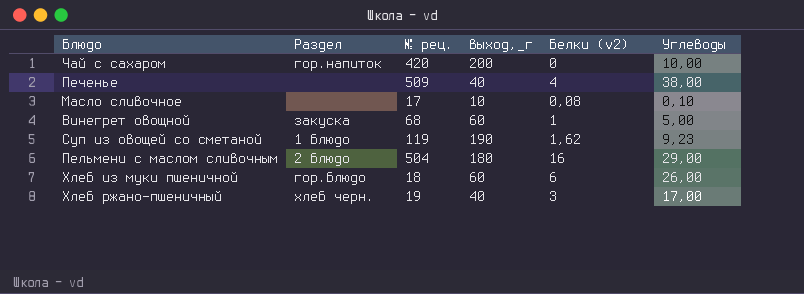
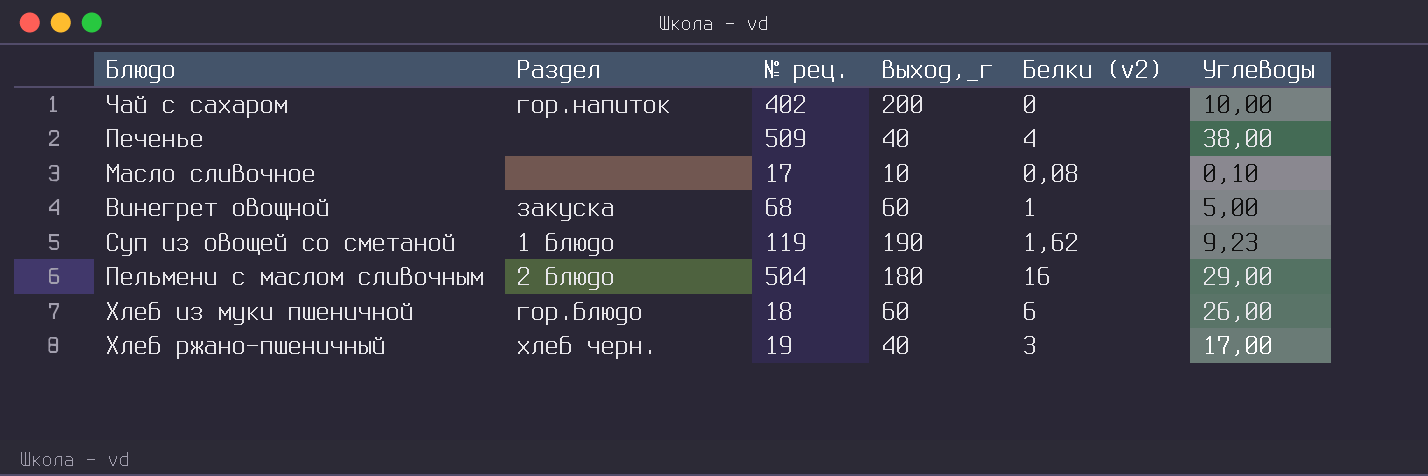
Чай с сахаром | № рец.: 420 -> 402

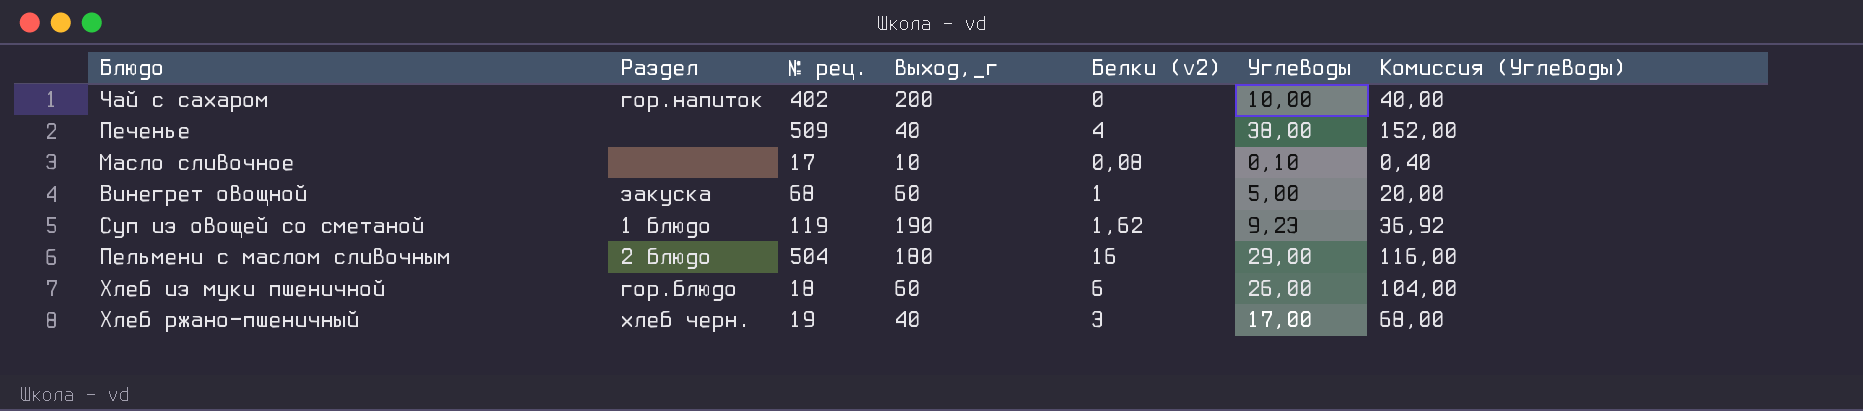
column Комиссия (Углеводы) | formula: none -> [Углеводы] * 4

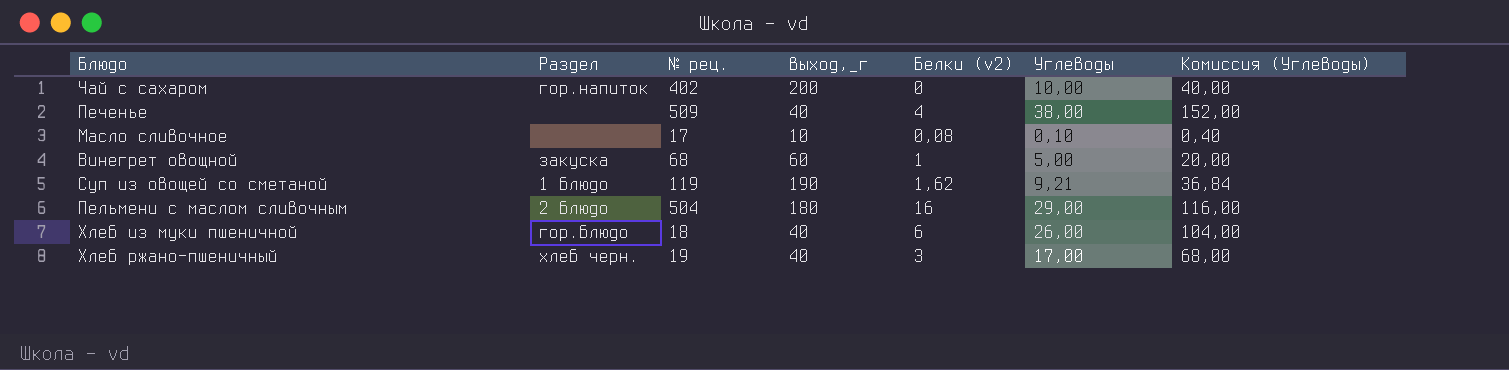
Суп из овощей со сметаной | Углеводы: 9,23 -> 9,21
Суп из овощей со сметаной | Комиссия (Углеводы): 36,92 -> 36,84
Хлеб из муки пшеничной | выход,_г: 60 -> 40

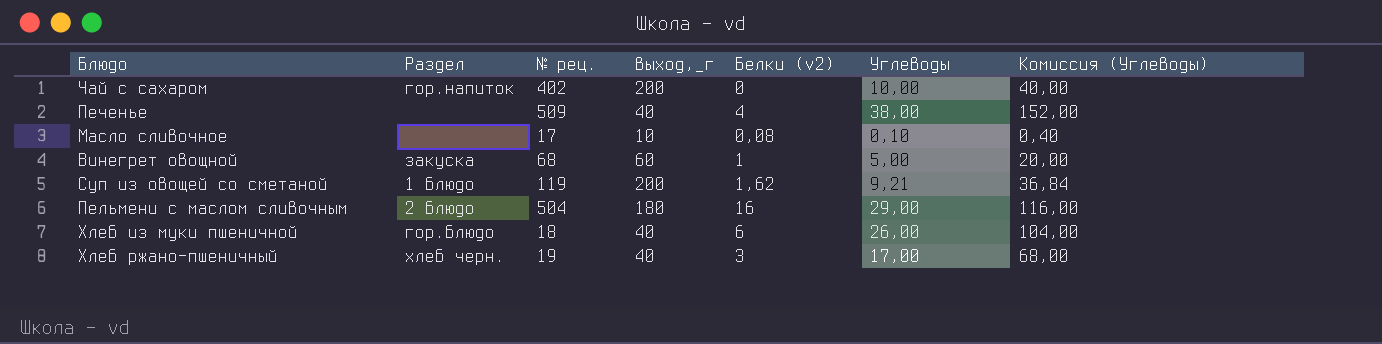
Суп из овощей со сметаной | выход,_г: 190 -> 200

